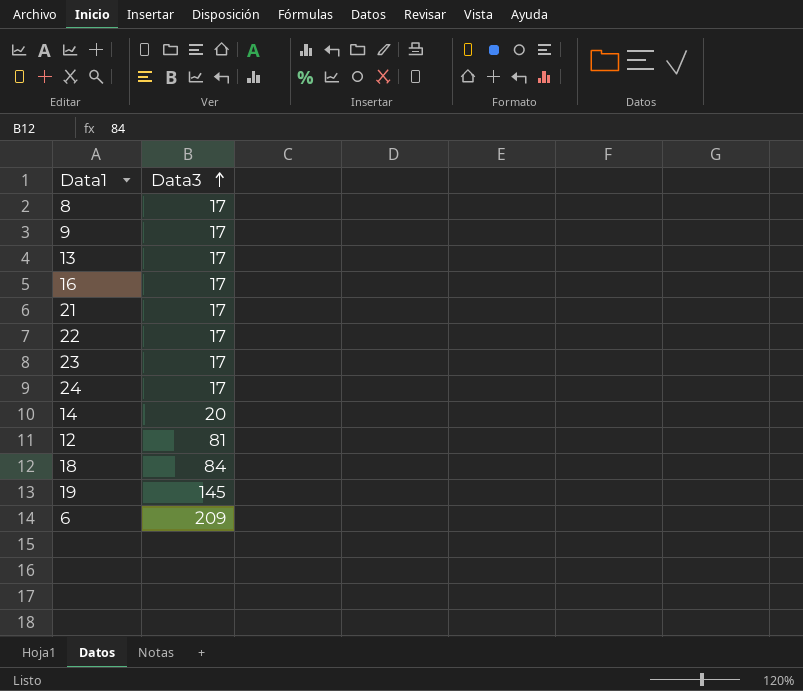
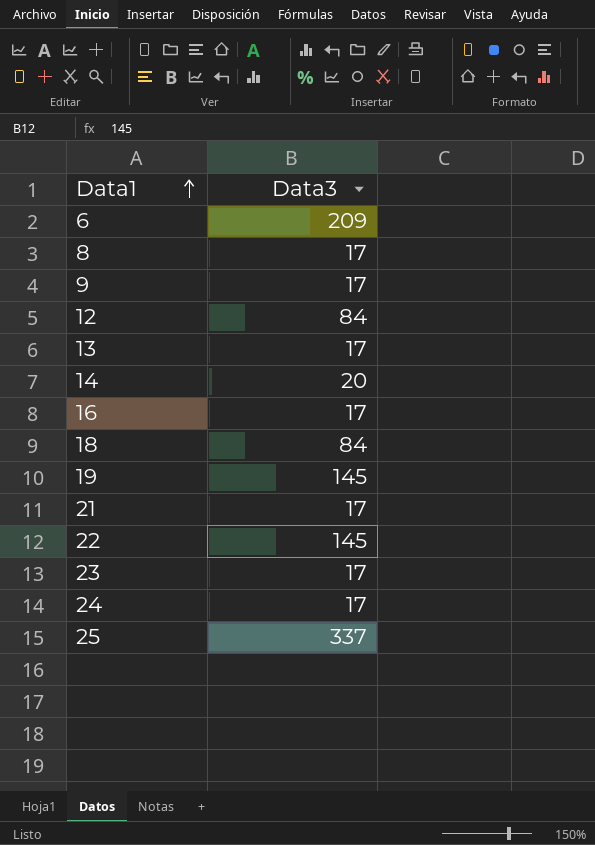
row order: Data3 ascending -> Data1 ascending
12 | Data3: 81 -> 84
22 | Data3: 17 -> 145
row 25: none -> 337

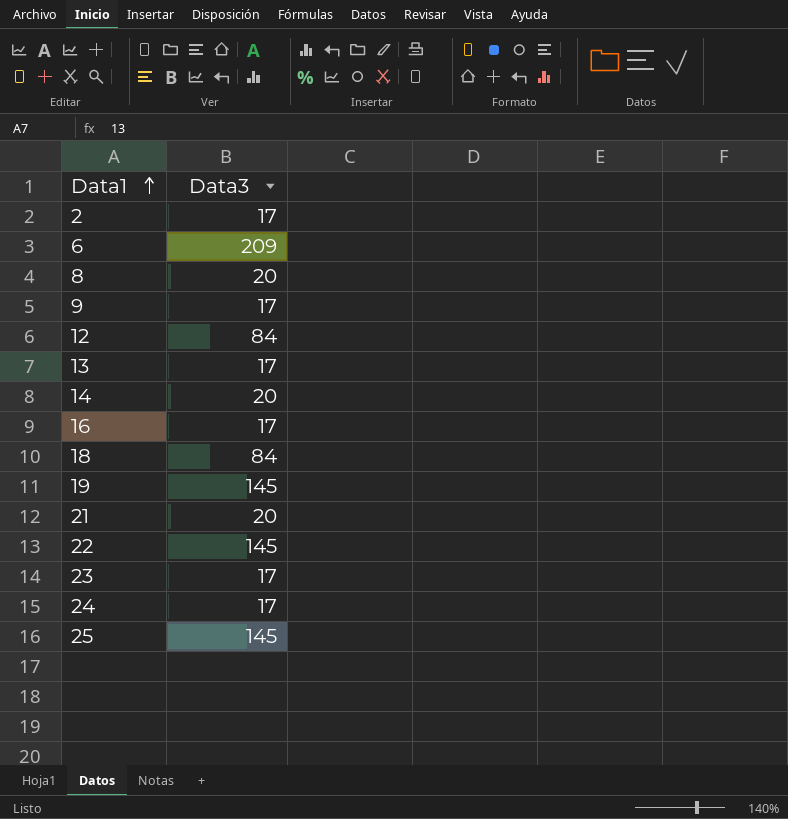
row 2: none -> 17
8 | Data3: 17 -> 20
21 | Data3: 17 -> 20
25 | Data3: 337 -> 145

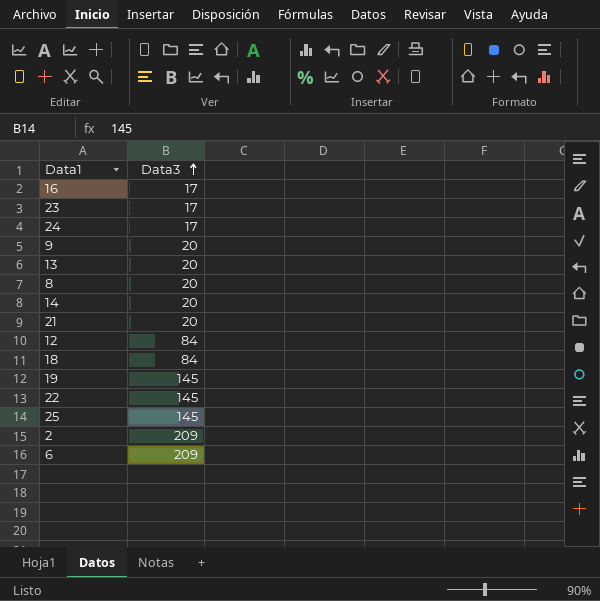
row order: Data1 ascending -> Data3 ascending
9 | Data3: 17 -> 20
13 | Data3: 17 -> 20
2 | Data3: 17 -> 209

